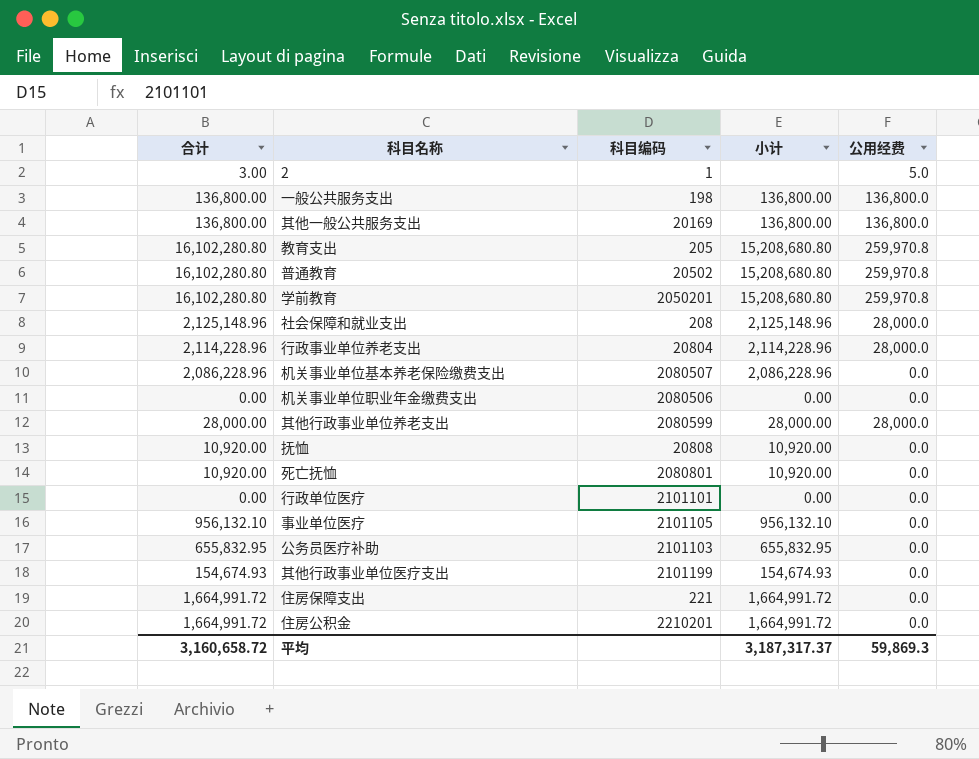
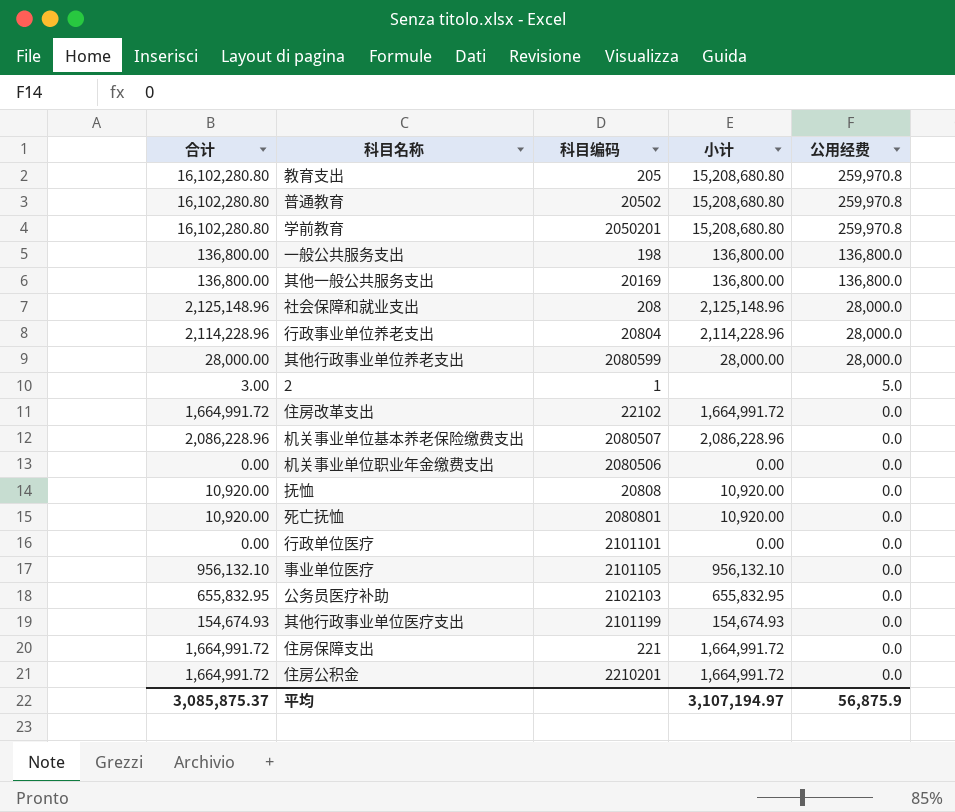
row order: none -> 公用经费 descending
row 住房改革支出: none -> 1,664,991.72 | 22102 | 1,664,991.72 | 0.0
公务员医疗补助 | 科目编码: 2101103 -> 2102103
平均 | 合计: 3,160,658.72 -> 3,085,875.37
平均 | 小计: 3,187,317.37 -> 3,107,194.97
平均 | 公用经费: 59,869.3 -> 56,875.9

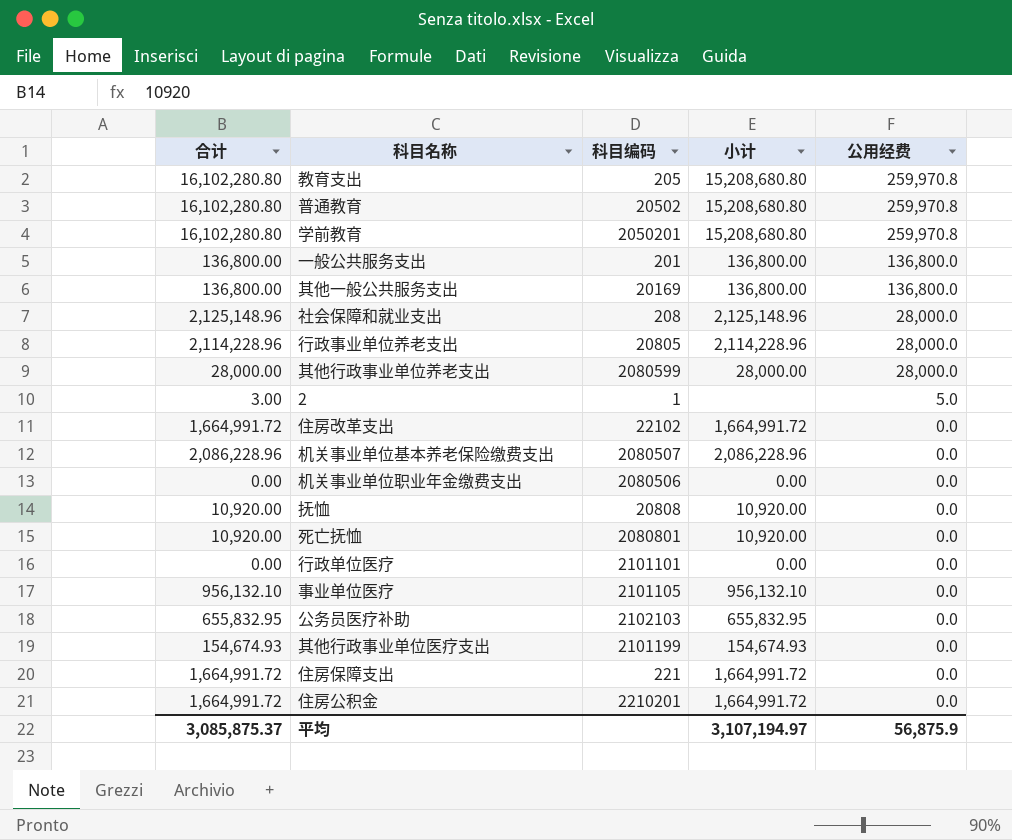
一般公共服务支出 | 科目编码: 198 -> 201
行政事业单位养老支出 | 科目编码: 20804 -> 20805

